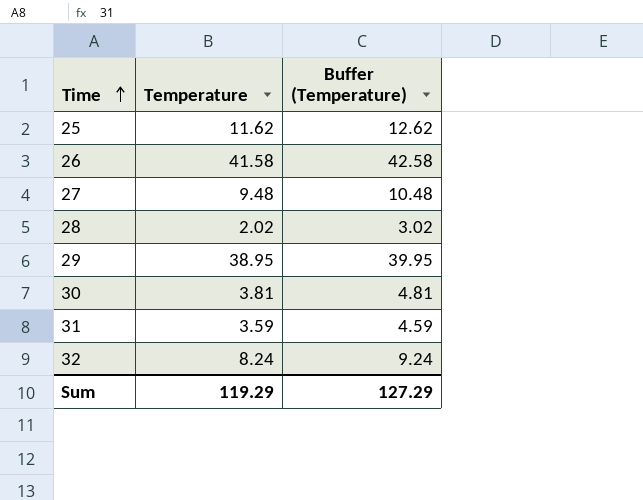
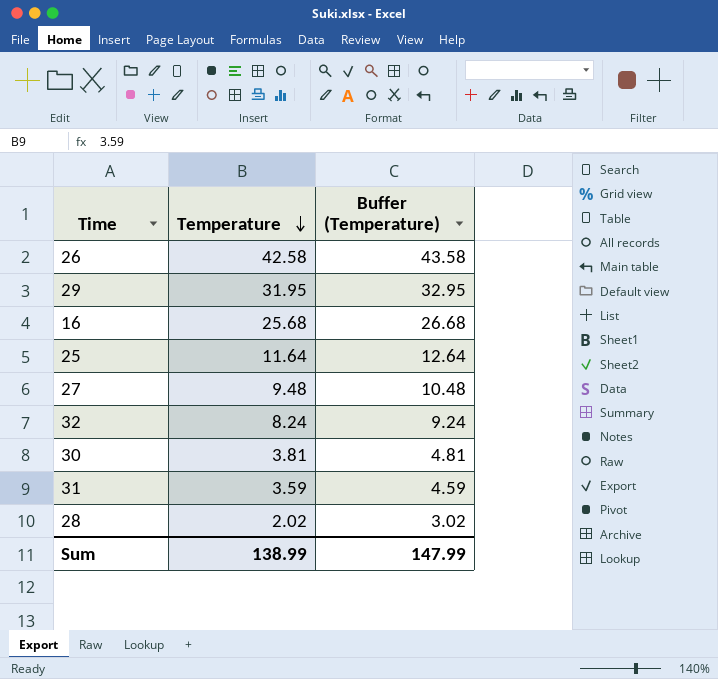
row order: Time ascending -> Temperature descending
26 | Temperature: 41.58 -> 42.58
26 | Buffer (Temperature): 42.58 -> 43.58
29 | Temperature: 38.95 -> 31.95
29 | Buffer (Temperature): 39.95 -> 32.95
row 16: none -> 25.68 | 26.68
25 | Temperature: 11.62 -> 11.64
25 | Buffer (Temperature): 12.62 -> 12.64
Sum | Temperature: 119.29 -> 138.99
Sum | Buffer (Temperature): 127.29 -> 147.99

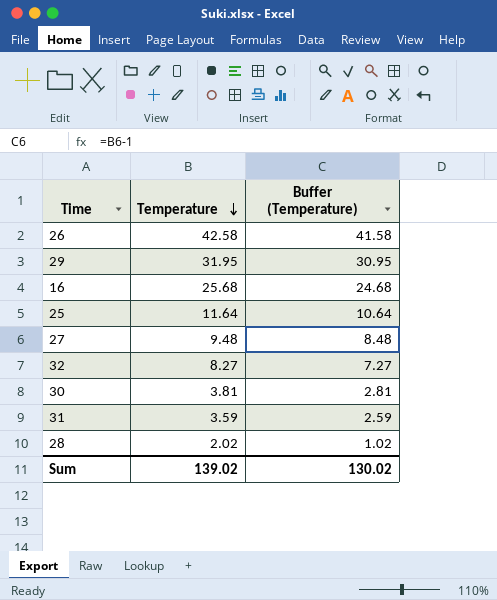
column Buffer (Temperature) | formula: [Temperature] + 1 -> [Temperature] - 1
32 | Temperature: 8.24 -> 8.27
Sum | Temperature: 138.99 -> 139.02
Sum | Buffer (Temperature): 147.99 -> 130.02

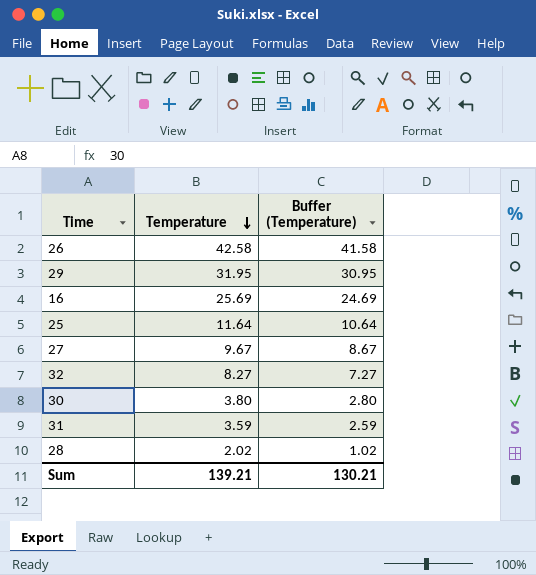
16 | Temperature: 25.68 -> 25.69
16 | Buffer (Temperature): 24.68 -> 24.69
27 | Temperature: 9.48 -> 9.67
27 | Buffer (Temperature): 8.48 -> 8.67
30 | Temperature: 3.81 -> 3.80
30 | Buffer (Temperature): 2.81 -> 2.80
Sum | Temperature: 139.02 -> 139.21
Sum | Buffer (Temperature): 130.02 -> 130.21

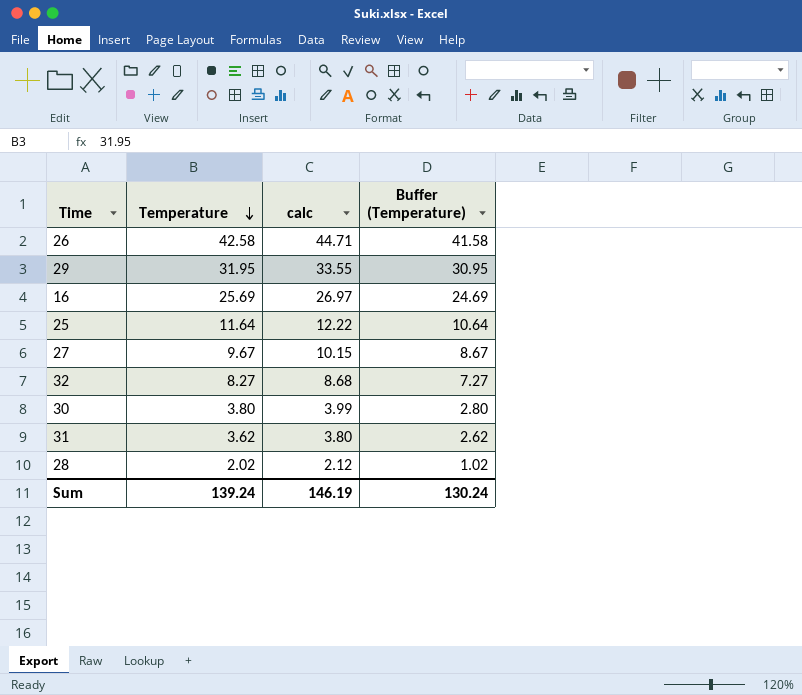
column calc | formula: none -> [Temperature] * 1.05
31 | Temperature: 3.59 -> 3.62
31 | Buffer (Temperature): 2.59 -> 2.62
Sum | Temperature: 139.21 -> 139.24
Sum | Buffer (Temperature): 130.21 -> 130.24

